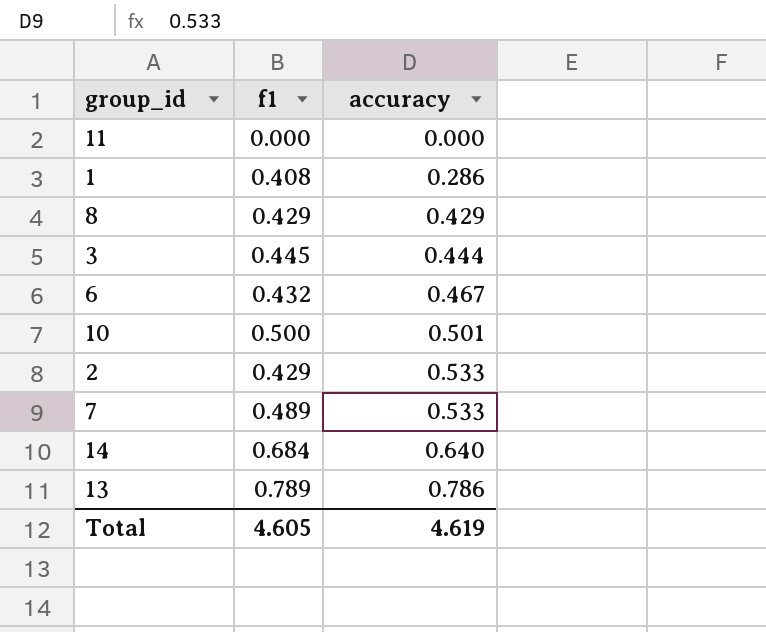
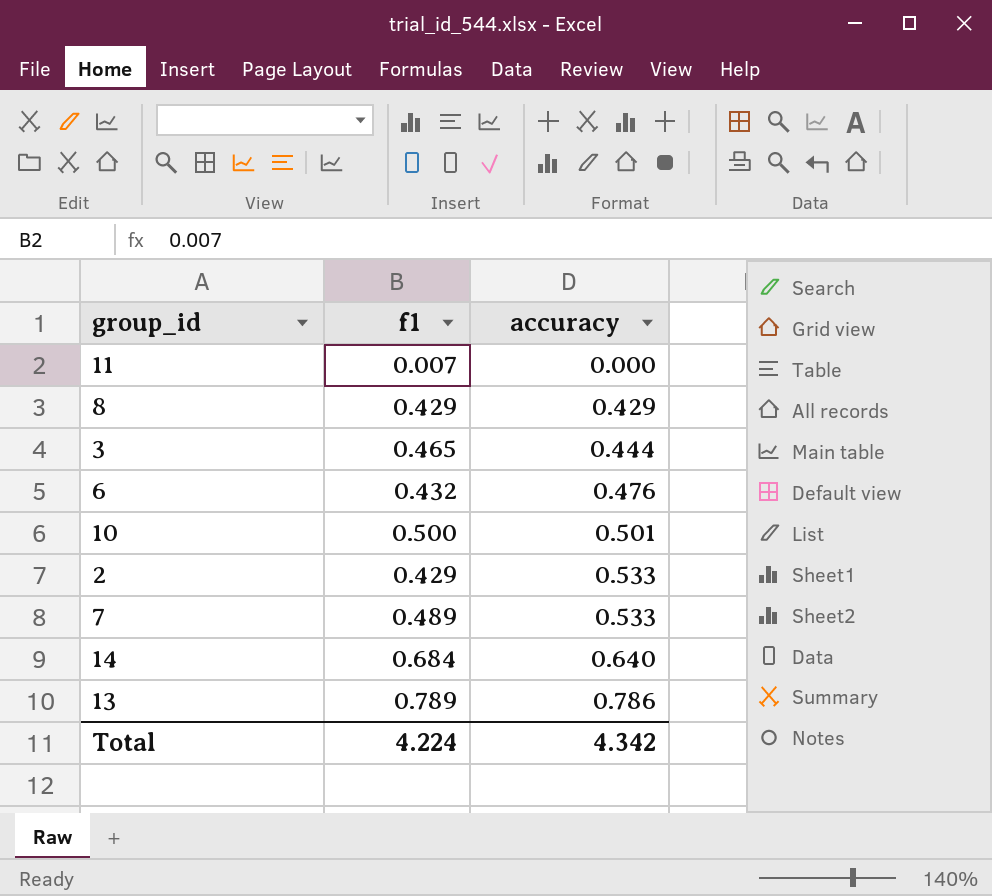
row 1: 0.408 | 0.286 -> none
11 | f1: 0.000 -> 0.007
3 | f1: 0.445 -> 0.465
6 | accuracy: 0.467 -> 0.476
Total | f1: 4.605 -> 4.224
Total | accuracy: 4.619 -> 4.342

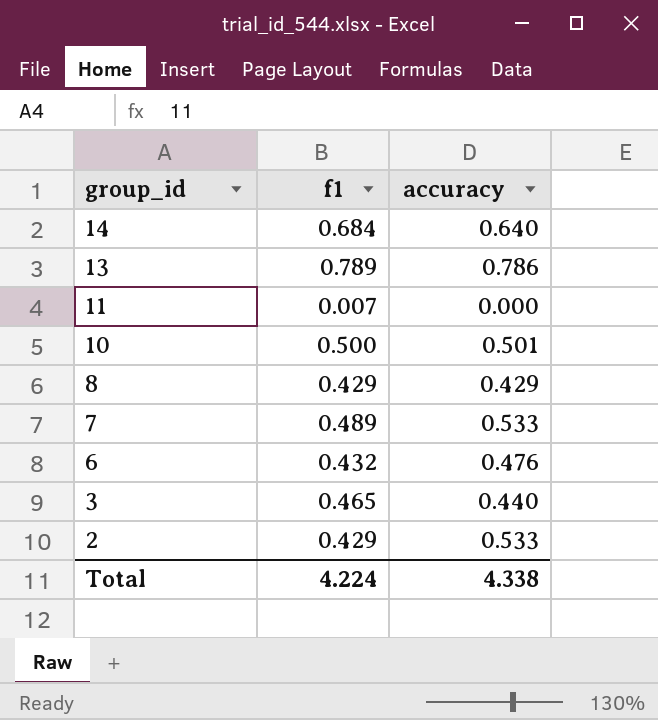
row order: accuracy ascending -> group_id descending
3 | accuracy: 0.444 -> 0.440
Total | accuracy: 4.342 -> 4.338

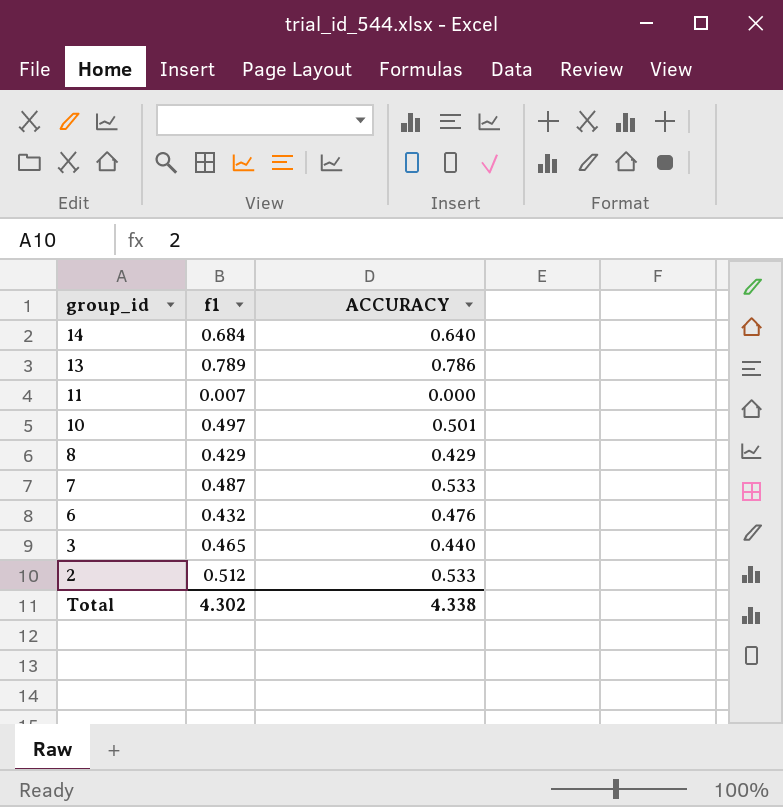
column name: accuracy -> ACCURACY
10 | f1: 0.500 -> 0.497
7 | f1: 0.489 -> 0.487
2 | f1: 0.429 -> 0.512
Total | f1: 4.224 -> 4.302

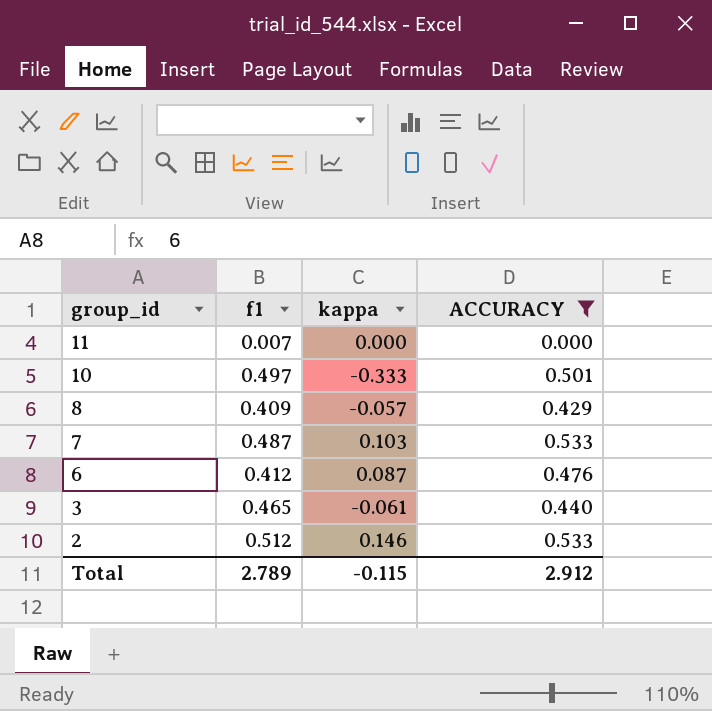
filter: none -> ACCURACY <= 0.533
column kappa | position: none -> 3
8 | f1: 0.429 -> 0.409
6 | f1: 0.432 -> 0.412
Total | f1: 4.302 -> 2.789
Total | ACCURACY: 4.338 -> 2.912

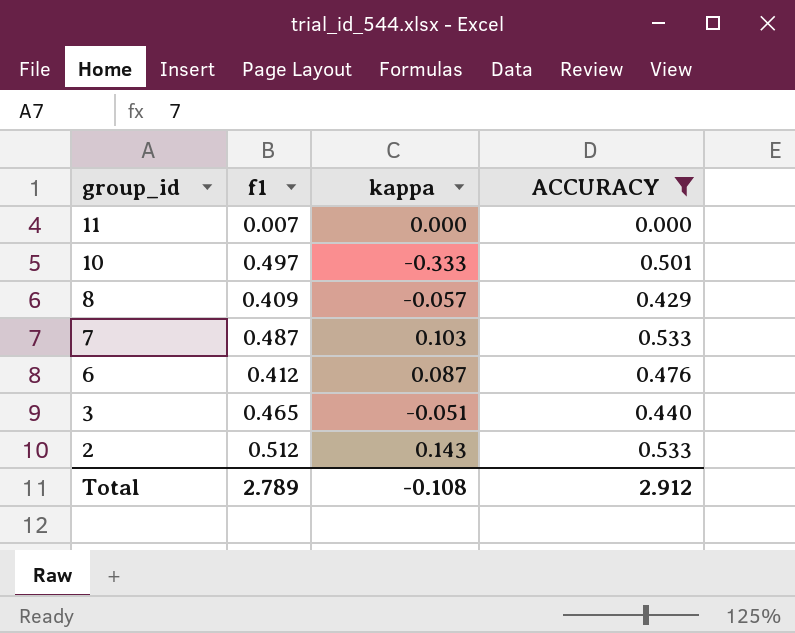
3 | kappa: -0.061 -> -0.051
2 | kappa: 0.146 -> 0.143
Total | kappa: -0.115 -> -0.108

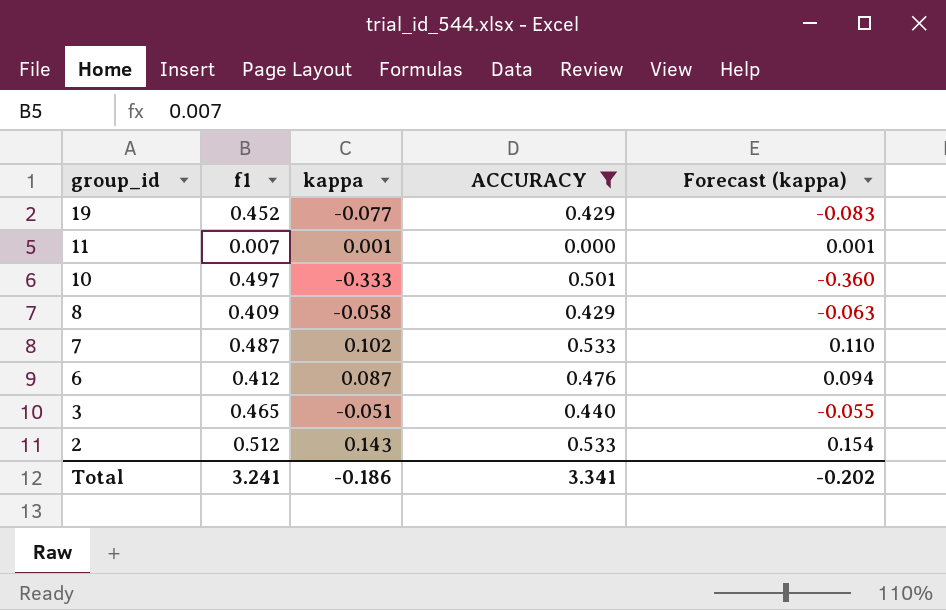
column Forecast (kappa) | formula: none -> [kappa] * 1.08
row 19: none -> 0.452 | -0.077 | 0.429 | -0.083
11 | kappa: 0.000 -> 0.001
8 | kappa: -0.057 -> -0.058
7 | kappa: 0.103 -> 0.102
Total | f1: 2.789 -> 3.241
Total | kappa: -0.108 -> -0.186
Total | ACCURACY: 2.912 -> 3.341

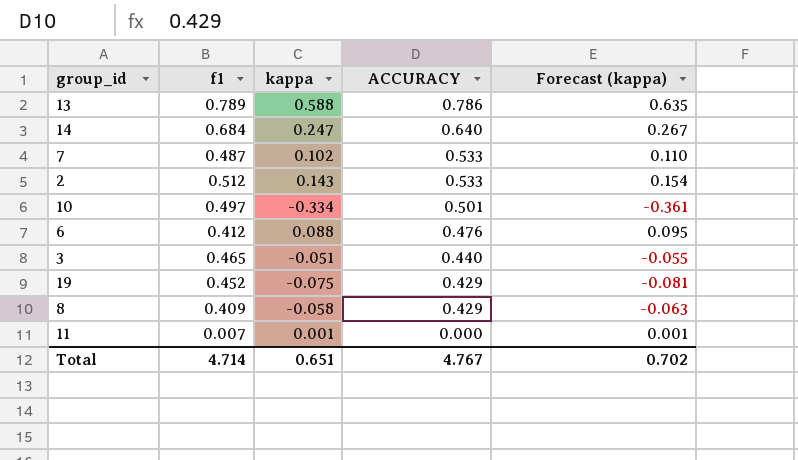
filter: ACCURACY <= 0.533 -> none
row order: group_id descending -> ACCURACY descending
10 | kappa: -0.333 -> -0.334
10 | Forecast (kappa): -0.360 -> -0.361
6 | kappa: 0.087 -> 0.088
6 | Forecast (kappa): 0.094 -> 0.095
19 | kappa: -0.077 -> -0.075
19 | Forecast (kappa): -0.083 -> -0.081
Total | f1: 3.241 -> 4.714
Total | kappa: -0.186 -> 0.651
Total | ACCURACY: 3.341 -> 4.767
Total | Forecast (kappa): -0.202 -> 0.702

